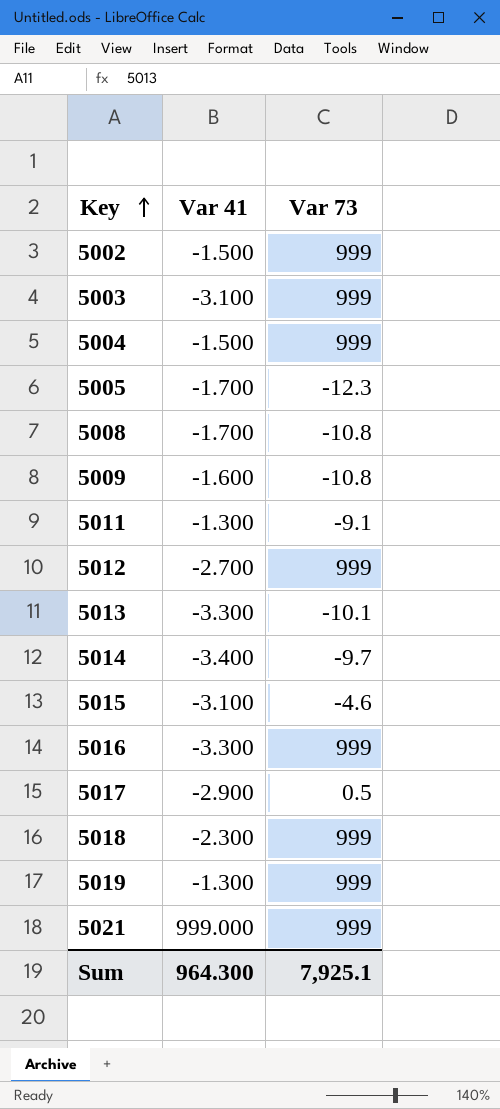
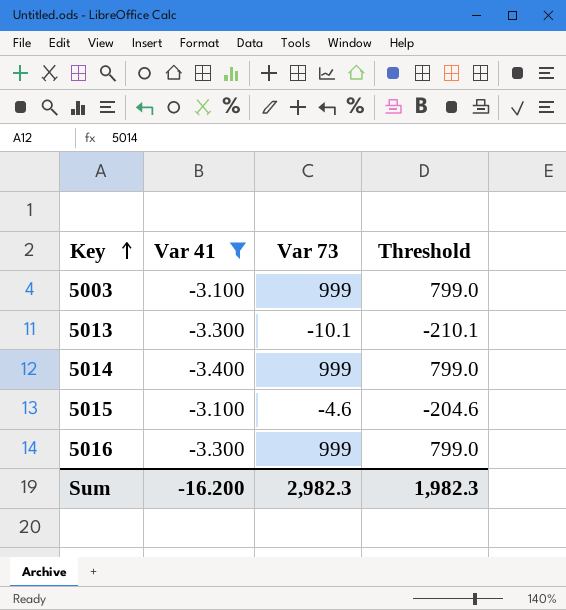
filter: none -> Var 41 <= -3.100
column Threshold | formula: none -> [Var 73] - 200
5014 | Var 73: -9.7 -> 999
Sum | Var 41: 964.300 -> -16.200
Sum | Var 73: 7,925.1 -> 2,982.3

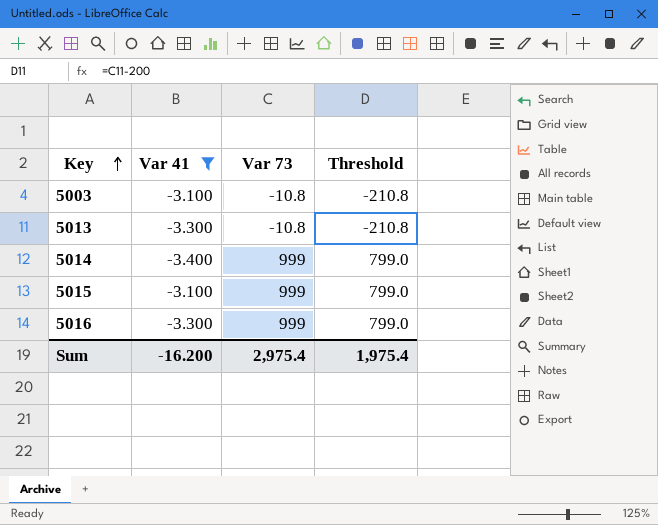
5003 | Var 73: 999 -> -10.8
5003 | Threshold: 799.0 -> -210.8
5013 | Var 73: -10.1 -> -10.8
5013 | Threshold: -210.1 -> -210.8
5015 | Var 73: -4.6 -> 999
5015 | Threshold: -204.6 -> 799.0
Sum | Var 73: 2,982.3 -> 2,975.4
Sum | Threshold: 1,982.3 -> 1,975.4

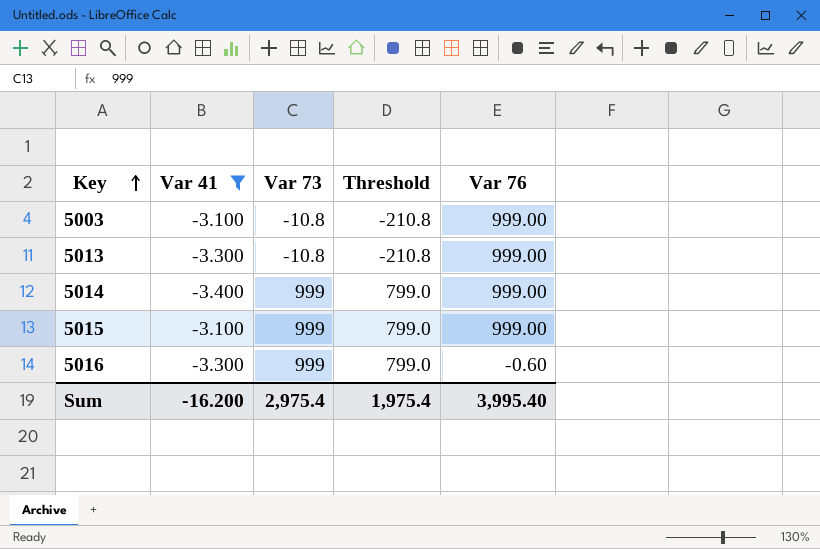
column Var 76 | position: none -> 5

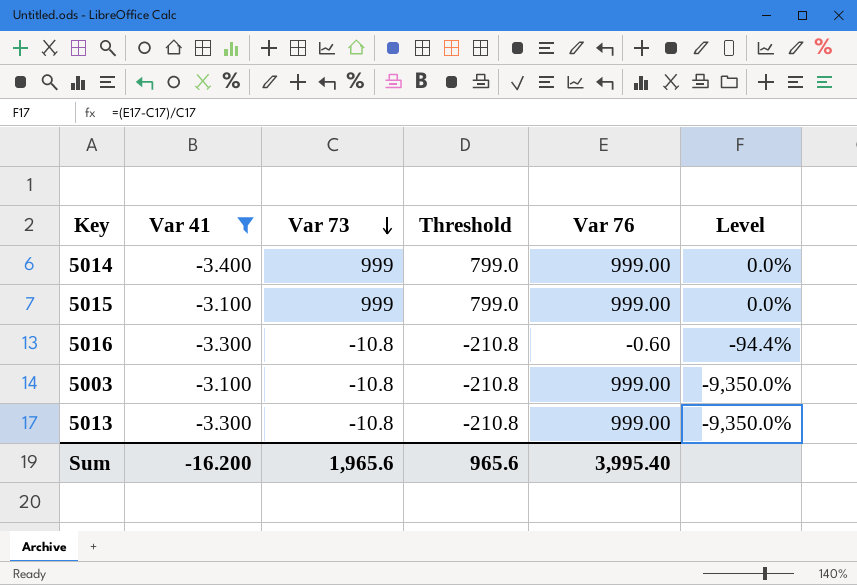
row order: Key ascending -> Var 73 descending
column Level | formula: none -> ([Var 76] - [Var 73]) / [Var 73]
5016 | Var 73: 999 -> -10.8
5016 | Threshold: 799.0 -> -210.8
Sum | Var 73: 2,975.4 -> 1,965.6
Sum | Threshold: 1,975.4 -> 965.6

